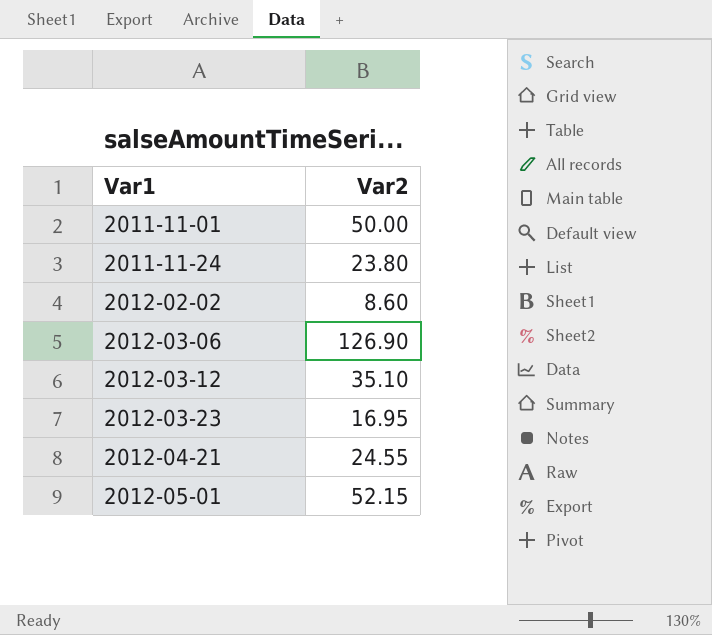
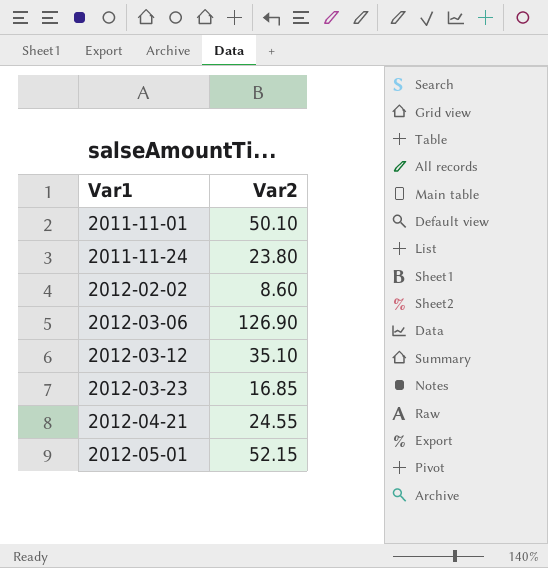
2011-11-01 | Var2: 50.00 -> 50.10
2012-03-23 | Var2: 16.95 -> 16.85

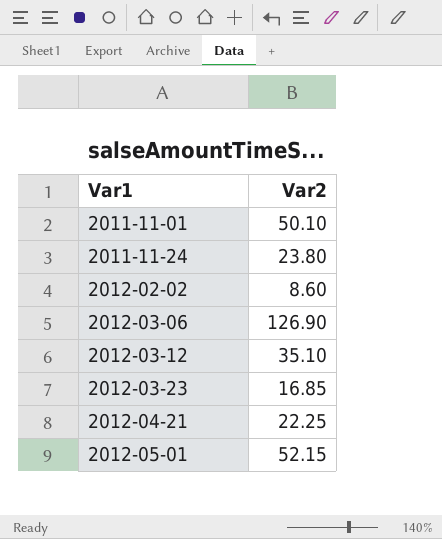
2012-04-21 | Var2: 24.55 -> 22.25

